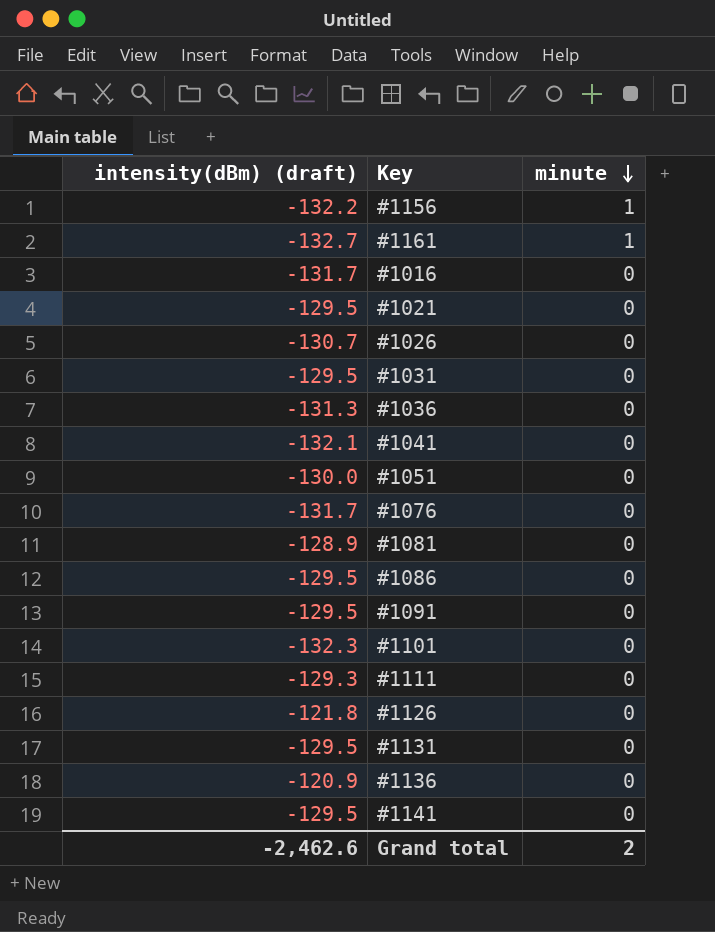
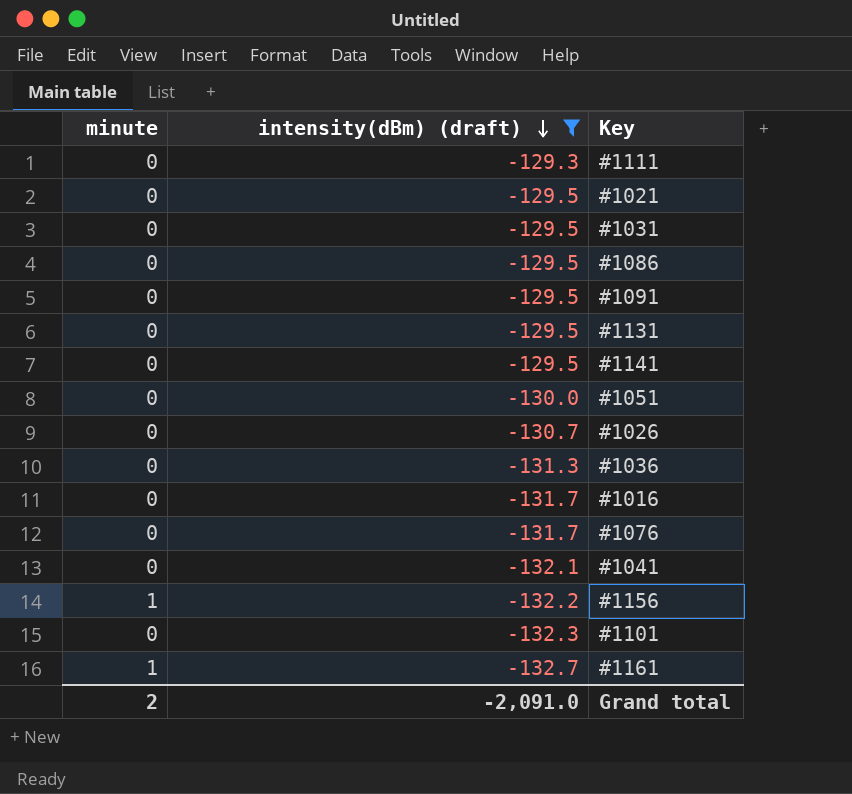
filter: none -> intensity(dBm) (draft) <= -129.3
row order: minute descending -> intensity(dBm) (draft) descending
column minute | position: 3 -> 1
Grand total | intensity(dBm) (draft): -2,462.6 -> -2,091.0

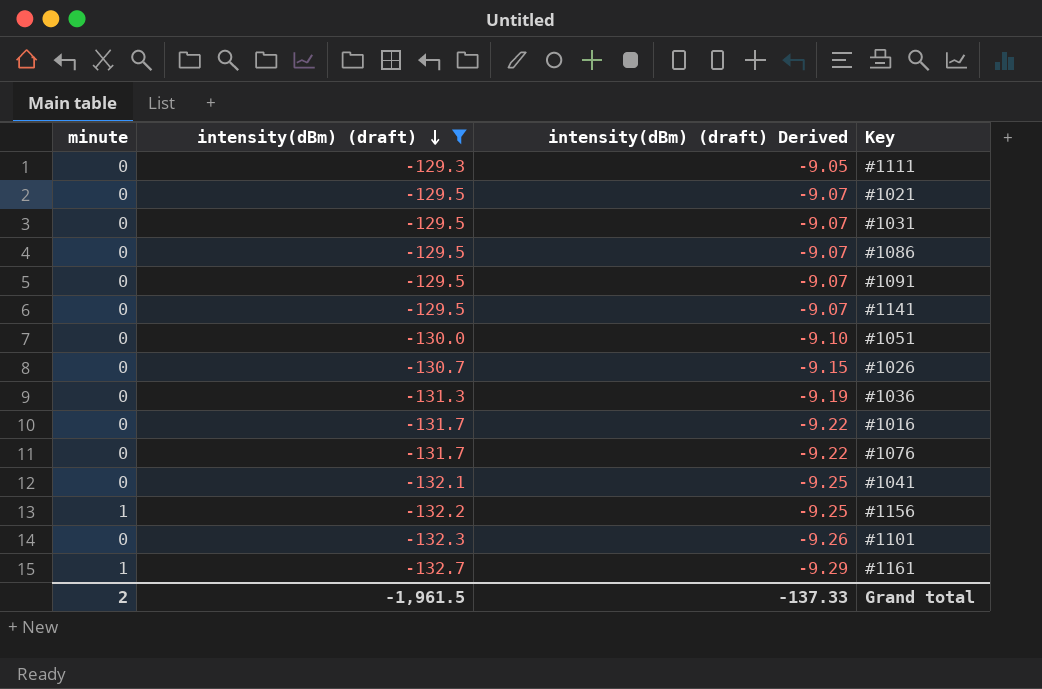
column intensity(dBm) (draft) Derived | formula: none -> [intensity(dBm) (draft)] * 0.07
row #1131: 0 | -129.5 -> none
Grand total | intensity(dBm) (draft): -2,091.0 -> -1,961.5

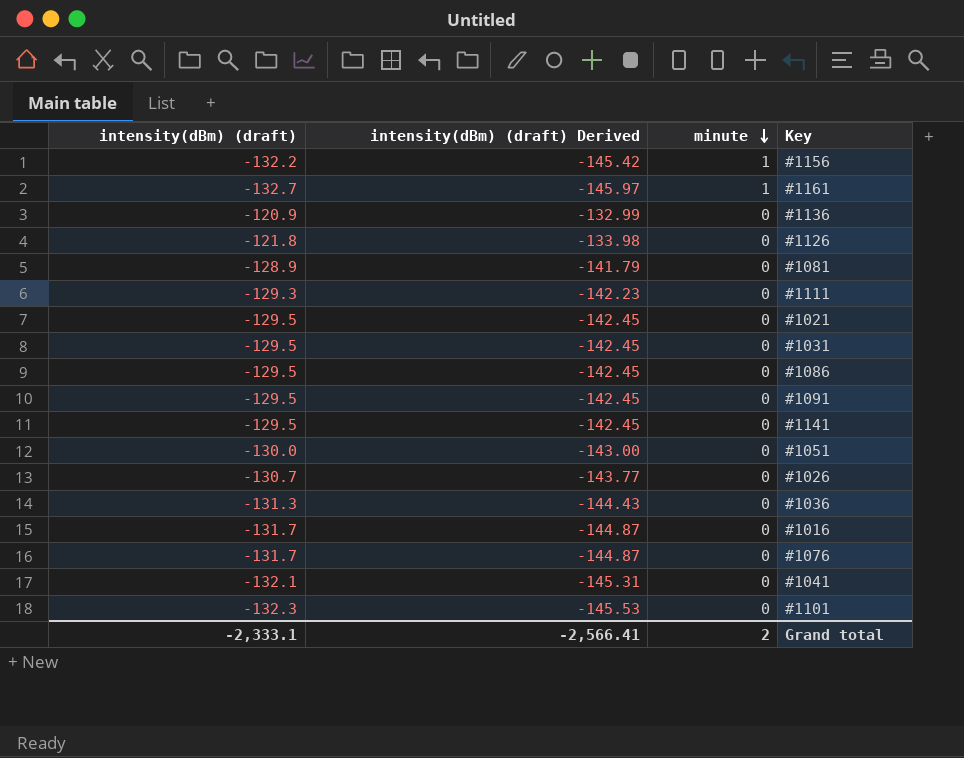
filter: intensity(dBm) (draft) <= -129.3 -> none
row order: intensity(dBm) (draft) descending -> minute descending
column intensity(dBm) (draft) Derived | formula: [intensity(dBm) (draft)] * 0.07 -> [intensity(dBm) (draft)] * 1.1
column minute | position: 1 -> 3
Grand total | intensity(dBm) (draft): -1,961.5 -> -2,333.1
Grand total | intensity(dBm) (draft) Derived: -137.33 -> -2,566.41

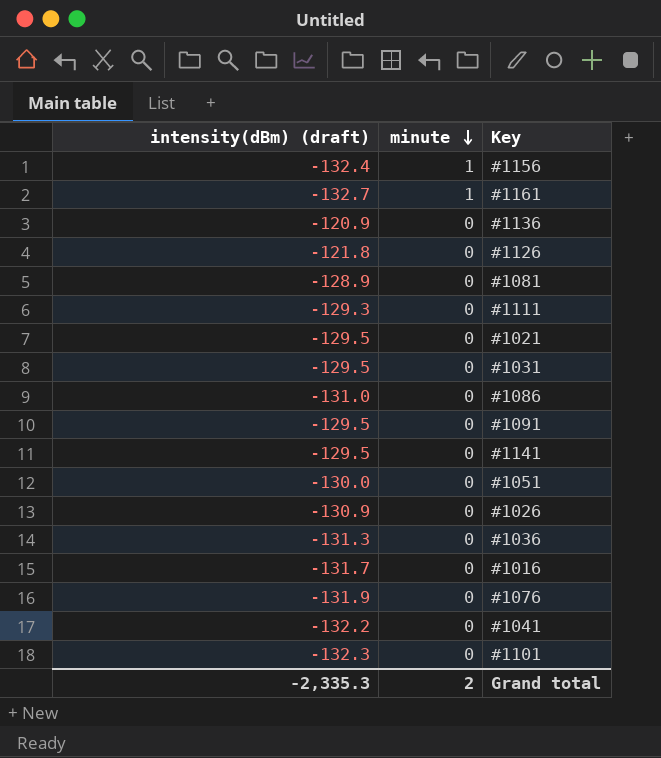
column intensity(dBm) (draft) Derived | formula: [intensity(dBm) (draft)] * 1.1 -> none
#1156 | intensity(dBm) (draft): -132.2 -> -132.4
#1086 | intensity(dBm) (draft): -129.5 -> -131.0
#1026 | intensity(dBm) (draft): -130.7 -> -130.9
#1076 | intensity(dBm) (draft): -131.7 -> -131.9
#1041 | intensity(dBm) (draft): -132.1 -> -132.2
Grand total | intensity(dBm) (draft): -2,333.1 -> -2,335.3

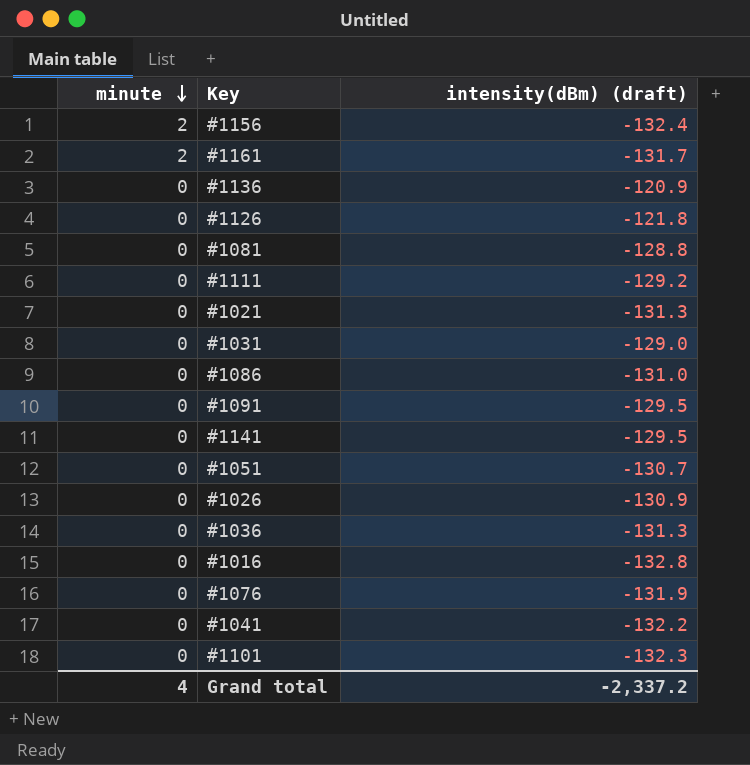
column intensity(dBm) (draft) | position: 1 -> 3
#1156 | minute: 1 -> 2
#1161 | minute: 1 -> 2
#1161 | intensity(dBm) (draft): -132.7 -> -131.7
#1081 | intensity(dBm) (draft): -128.9 -> -128.8
#1111 | intensity(dBm) (draft): -129.3 -> -129.2
#1021 | intensity(dBm) (draft): -129.5 -> -131.3
#1031 | intensity(dBm) (draft): -129.5 -> -129.0
#1051 | intensity(dBm) (draft): -130.0 -> -130.7
#1016 | intensity(dBm) (draft): -131.7 -> -132.8
Grand total | minute: 2 -> 4
Grand total | intensity(dBm) (draft): -2,335.3 -> -2,337.2

